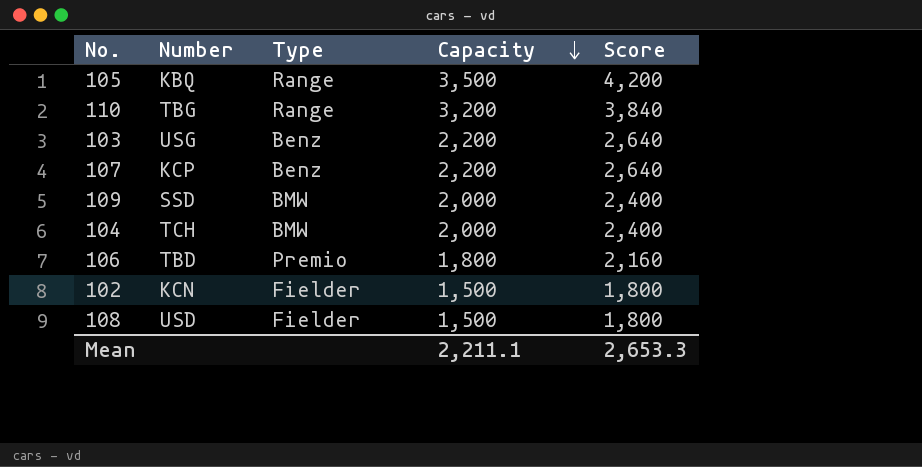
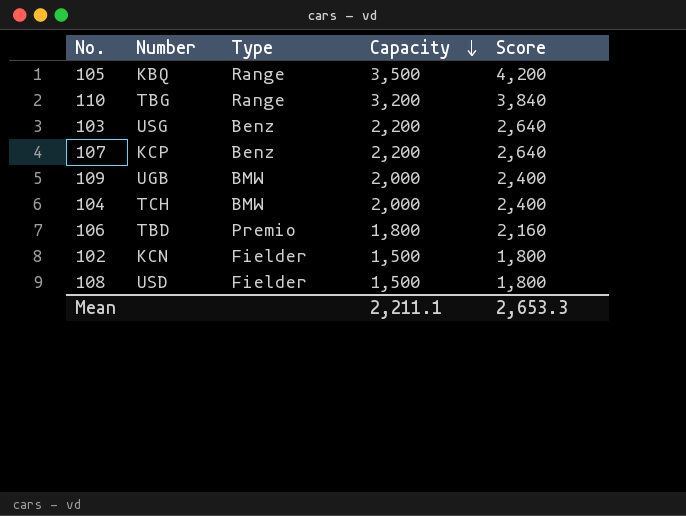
109 | Number: SSD -> UGB

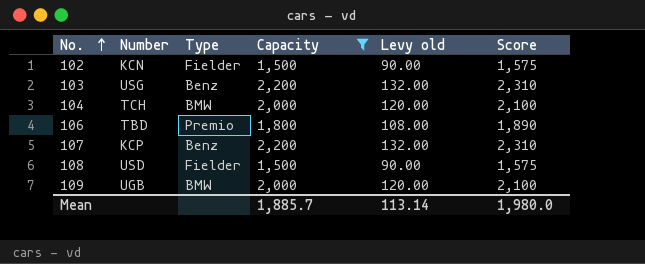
filter: none -> Capacity <= 2,200
row order: Capacity descending -> No. ascending
column Levy old | formula: none -> [Capacity] * 0.06
column Score | formula: [Capacity] * 1.2 -> [Capacity] * 1.05
Mean | Capacity: 2,211.1 -> 1,885.7
Mean | Score: 2,653.3 -> 1,980.0

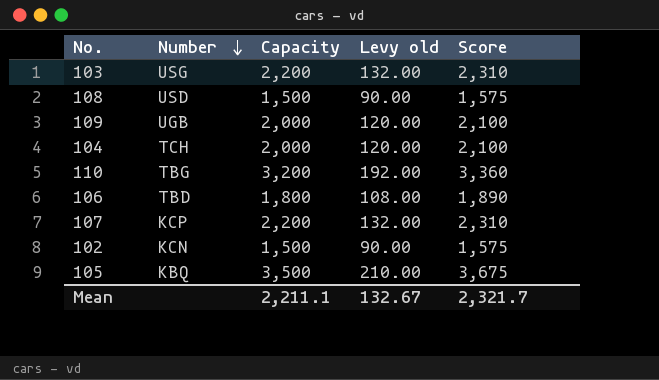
filter: Capacity <= 2,200 -> none
row order: No. ascending -> Number descending
column Type | position: 3 -> none
Mean | Capacity: 1,885.7 -> 2,211.1
Mean | Levy old: 113.14 -> 132.67
Mean | Score: 1,980.0 -> 2,321.7

